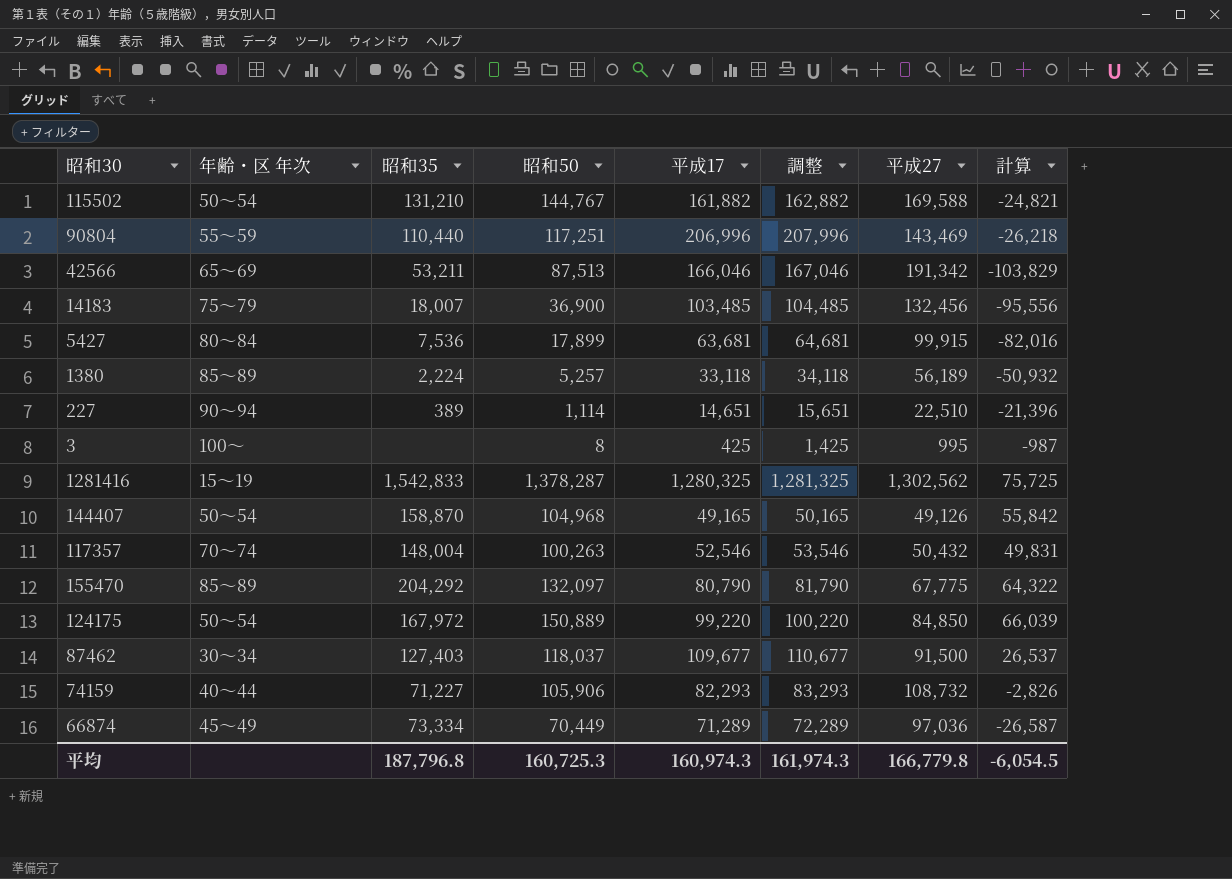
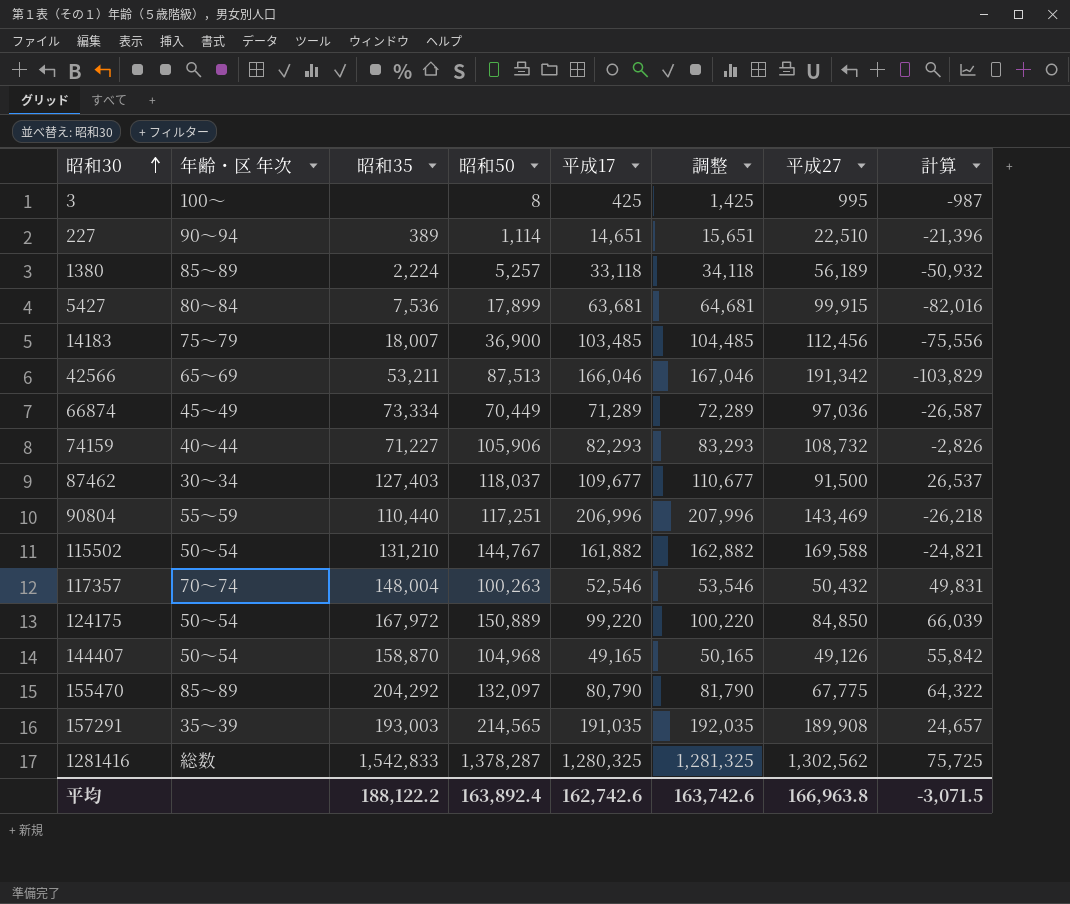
row order: none -> 昭和30 ascending
14183 | 平成27: 132,456 -> 112,456
14183 | 計算: -95,556 -> -75,556
row 157291: none -> 35～39 | 193,003 | 214,565 | 191,035 | 192,035 | 189,908 | 24,657
1281416 | 年齢・区 年次: 15～19 -> 総数
平均 | 昭和35: 187,796.8 -> 188,122.2
平均 | 昭和50: 160,725.3 -> 163,892.4
平均 | 平成17: 160,974.3 -> 162,742.6
平均 | 調整: 161,974.3 -> 163,742.6
平均 | 平成27: 166,779.8 -> 166,963.8
平均 | 計算: -6,054.5 -> -3,071.5

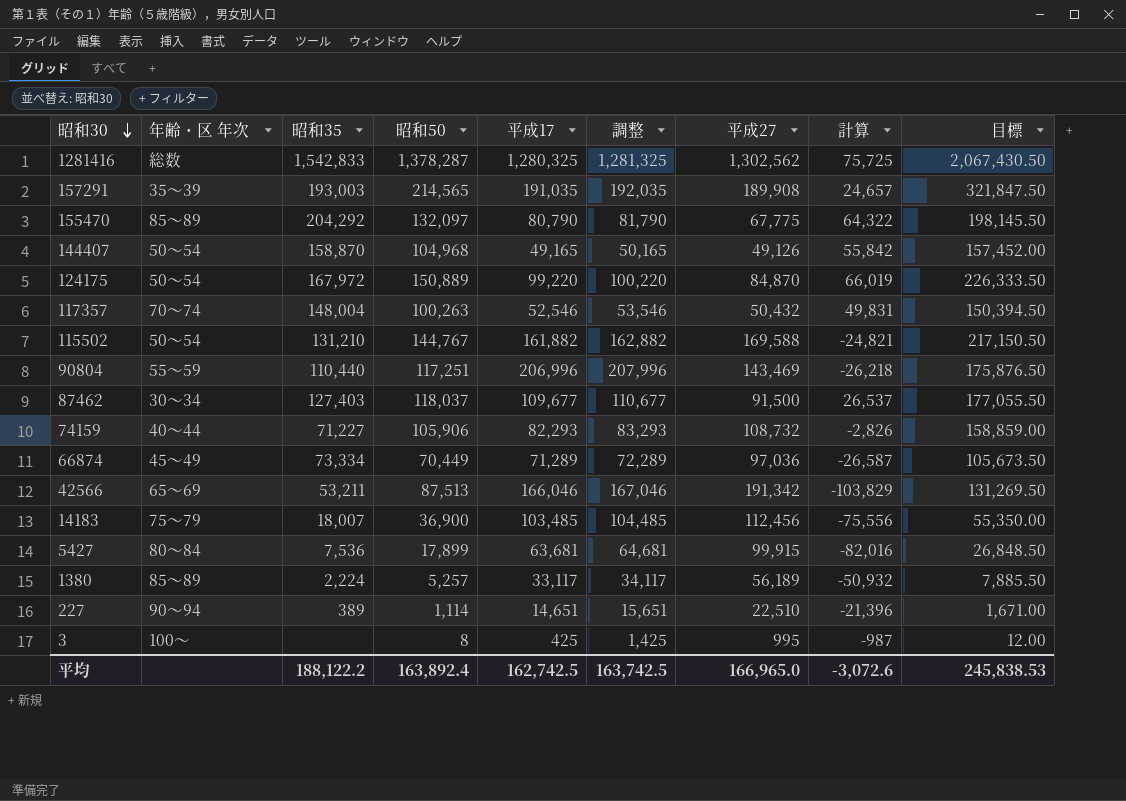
row order: 昭和30 ascending -> 昭和30 descending
column 目標 | formula: none -> [昭和50] * 1.5
124175 | 平成27: 84,850 -> 84,870
124175 | 計算: 66,039 -> 66,019
1380 | 平成17: 33,118 -> 33,117
1380 | 調整: 34,118 -> 34,117
平均 | 平成17: 162,742.6 -> 162,742.5
平均 | 調整: 163,742.6 -> 163,742.5
平均 | 平成27: 166,963.8 -> 166,965.0
平均 | 計算: -3,071.5 -> -3,072.6

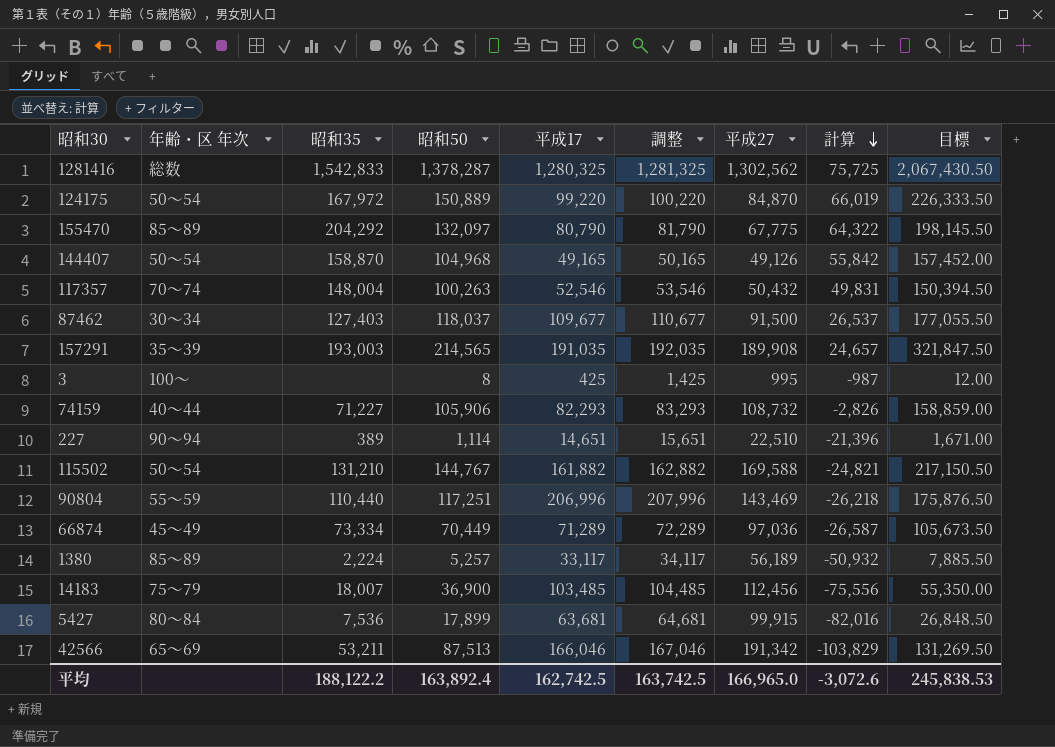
row order: 昭和30 descending -> 計算 descending

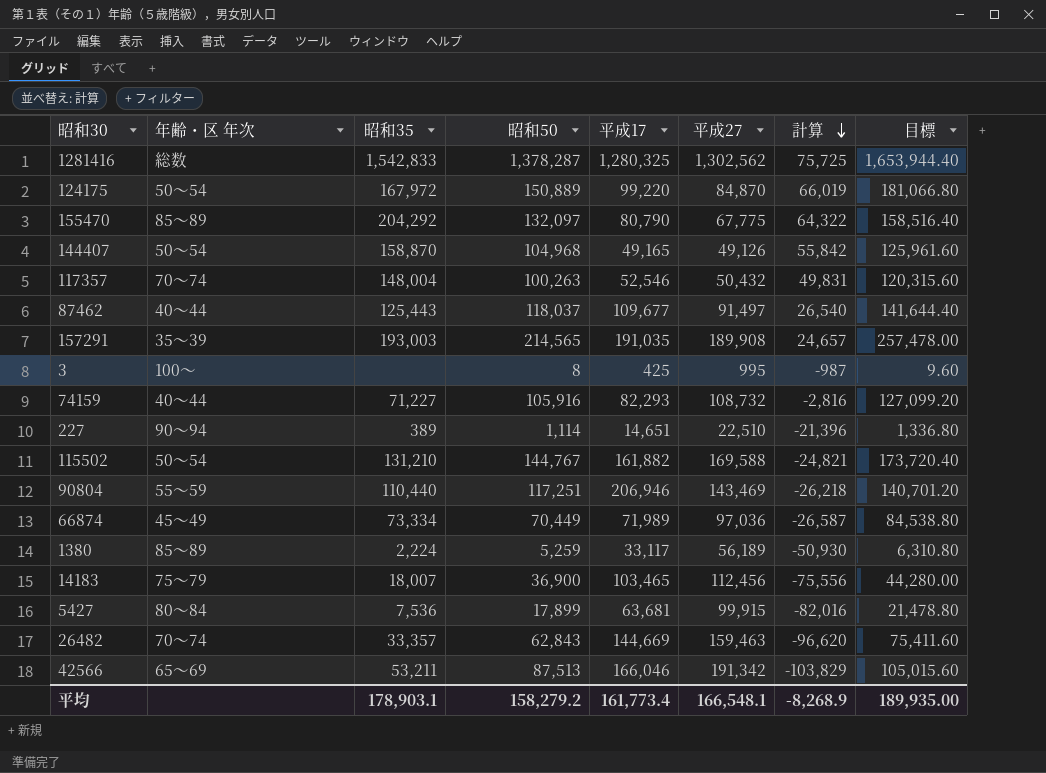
column 調整 | formula: [平成17] + 1000 -> none
column 目標 | formula: [昭和50] * 1.5 -> [昭和50] * 1.2
87462 | 年齢・区 年次: 30～34 -> 40～44
87462 | 昭和35: 127,403 -> 125,443
87462 | 平成27: 91,500 -> 91,497
87462 | 計算: 26,537 -> 26,540
74159 | 昭和50: 105,906 -> 105,916
74159 | 計算: -2,826 -> -2,816
90804 | 平成17: 206,996 -> 206,946
66874 | 平成17: 71,289 -> 71,989
1380 | 昭和50: 5,257 -> 5,259
1380 | 計算: -50,932 -> -50,930
14183 | 平成17: 103,485 -> 103,465
row 26482: none -> 70～74 | 33,357 | 62,843 | 144,669 | 159,463 | -96,620 | 75,411.60
平均 | 昭和35: 188,122.2 -> 178,903.1
平均 | 昭和50: 163,892.4 -> 158,279.2
平均 | 平成17: 162,742.5 -> 161,773.4
平均 | 平成27: 166,965.0 -> 166,548.1
平均 | 計算: -3,072.6 -> -8,268.9
平均 | 目標: 245,838.53 -> 189,935.00

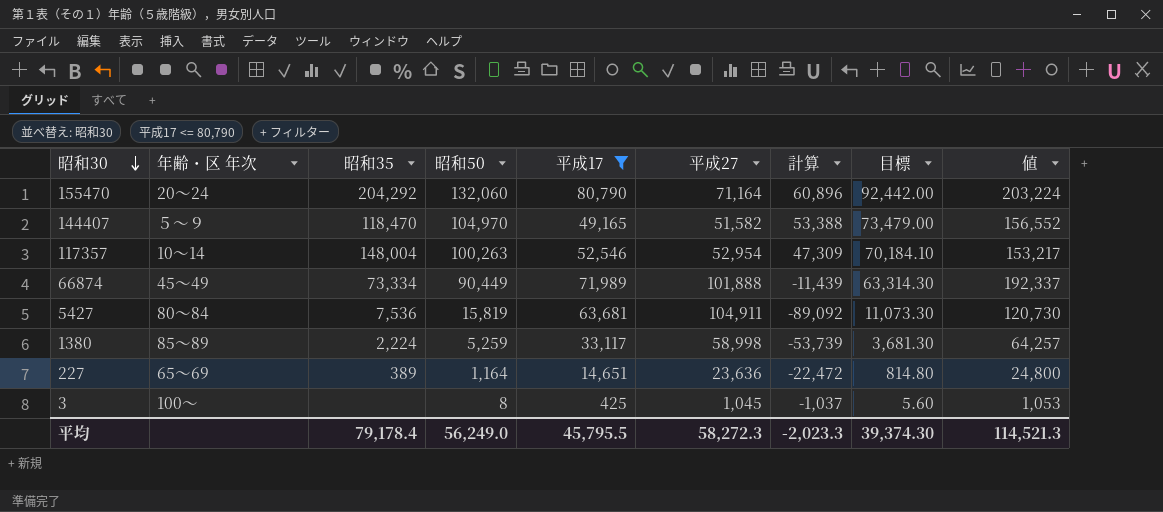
filter: none -> 平成17 <= 80,790
row order: 計算 descending -> 昭和30 descending
column 目標 | formula: [昭和50] * 1.2 -> [昭和50] * 0.7
column 値 | formula: none -> [昭和50] + [平成27]
155470 | 年齢・区 年次: 85～89 -> 20～24
155470 | 昭和50: 132,097 -> 132,060
155470 | 平成27: 67,775 -> 71,164
155470 | 計算: 64,322 -> 60,896
144407 | 年齢・区 年次: 50～54 -> ５～９
144407 | 昭和35: 158,870 -> 118,470
144407 | 昭和50: 104,968 -> 104,970
144407 | 平成27: 49,126 -> 51,582
144407 | 計算: 55,842 -> 53,388
117357 | 年齢・区 年次: 70～74 -> 10～14
117357 | 平成27: 50,432 -> 52,954
117357 | 計算: 49,831 -> 47,309
66874 | 昭和50: 70,449 -> 90,449
66874 | 平成27: 97,036 -> 101,888
66874 | 計算: -26,587 -> -11,439
5427 | 昭和50: 17,899 -> 15,819
5427 | 平成27: 99,915 -> 104,911
5427 | 計算: -82,016 -> -89,092
1380 | 平成27: 56,189 -> 58,998
1380 | 計算: -50,930 -> -53,739
227 | 年齢・区 年次: 90～94 -> 65～69
227 | 昭和50: 1,114 -> 1,164
227 | 平成27: 22,510 -> 23,636
227 | 計算: -21,396 -> -22,472
3 | 平成27: 995 -> 1,045
3 | 計算: -987 -> -1,037
平均 | 昭和35: 178,903.1 -> 79,178.4
平均 | 昭和50: 158,279.2 -> 56,249.0
平均 | 平成17: 161,773.4 -> 45,795.5
平均 | 平成27: 166,548.1 -> 58,272.3
平均 | 計算: -8,268.9 -> -2,023.3
平均 | 目標: 189,935.00 -> 39,374.30

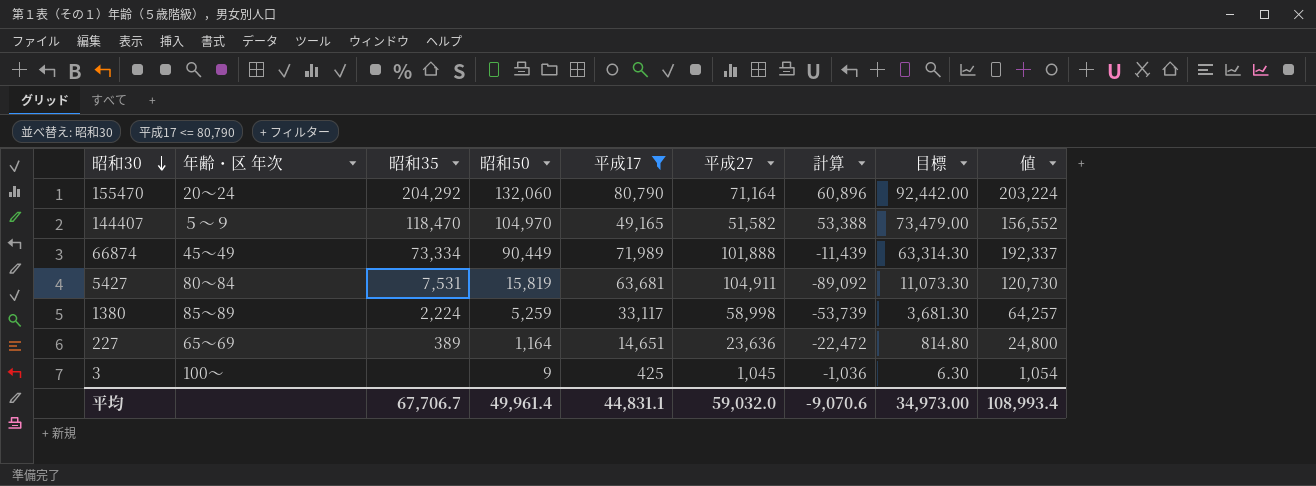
row 117357: 10～14 | 148,004 | 100,263 | 52,546 | 52,954 | 47,309 | 70,184.10 | 153,217 -> none
5427 | 昭和35: 7,536 -> 7,531
3 | 昭和50: 8 -> 9
3 | 計算: -1,037 -> -1,036
3 | 目標: 5.60 -> 6.30
3 | 値: 1,053 -> 1,054
平均 | 昭和35: 79,178.4 -> 67,706.7
平均 | 昭和50: 56,249.0 -> 49,961.4
平均 | 平成17: 45,795.5 -> 44,831.1
平均 | 平成27: 58,272.3 -> 59,032.0
平均 | 計算: -2,023.3 -> -9,070.6
平均 | 目標: 39,374.30 -> 34,973.00
平均 | 値: 114,521.3 -> 108,993.4

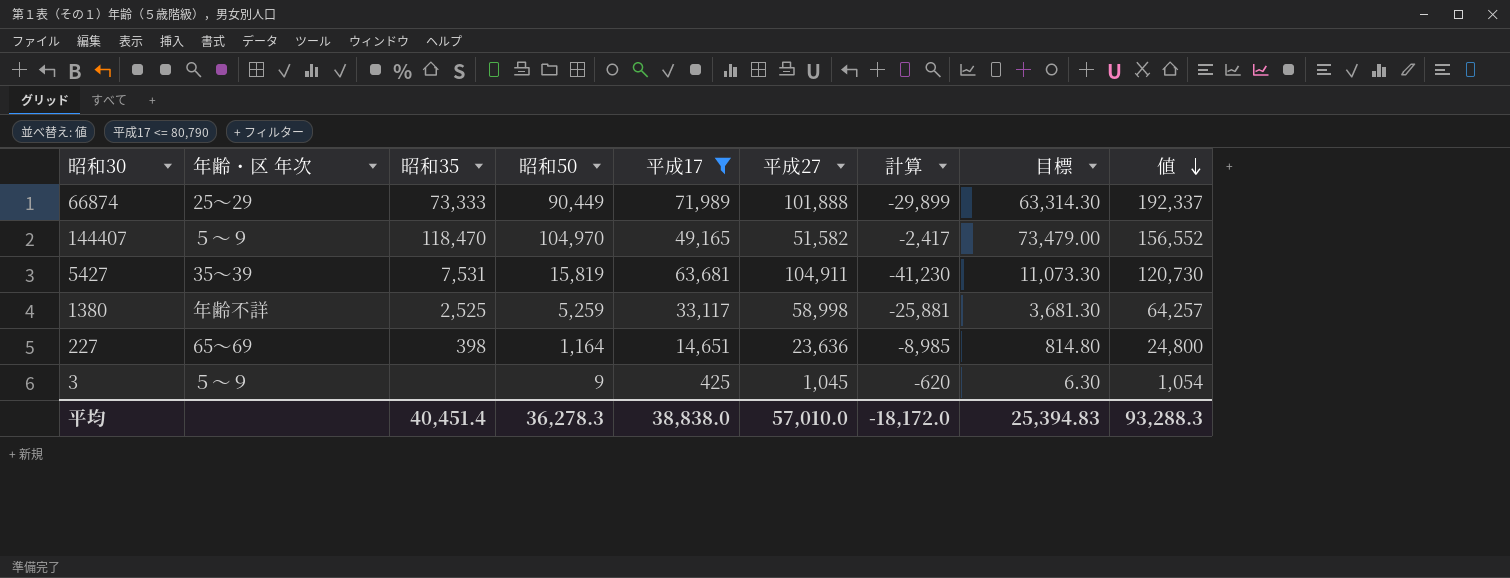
row order: 昭和30 descending -> 値 descending
column 計算 | formula: [昭和50] - [平成27] -> [平成17] - [平成27]
row 155470: 20～24 | 204,292 | 132,060 | 80,790 | 71,164 | 60,896 | 92,442.00 | 203,224 -> none
66874 | 年齢・区 年次: 45～49 -> 25～29
66874 | 昭和35: 73,334 -> 73,333
5427 | 年齢・区 年次: 80～84 -> 35～39
1380 | 年齢・区 年次: 85～89 -> 年齢不詳
1380 | 昭和35: 2,224 -> 2,525
227 | 昭和35: 389 -> 398
3 | 年齢・区 年次: 100～ -> ５～９
平均 | 昭和35: 67,706.7 -> 40,451.4
平均 | 昭和50: 49,961.4 -> 36,278.3
平均 | 平成17: 44,831.1 -> 38,838.0
平均 | 平成27: 59,032.0 -> 57,010.0
平均 | 計算: -9,070.6 -> -18,172.0
平均 | 目標: 34,973.00 -> 25,394.83
平均 | 値: 108,993.4 -> 93,288.3

